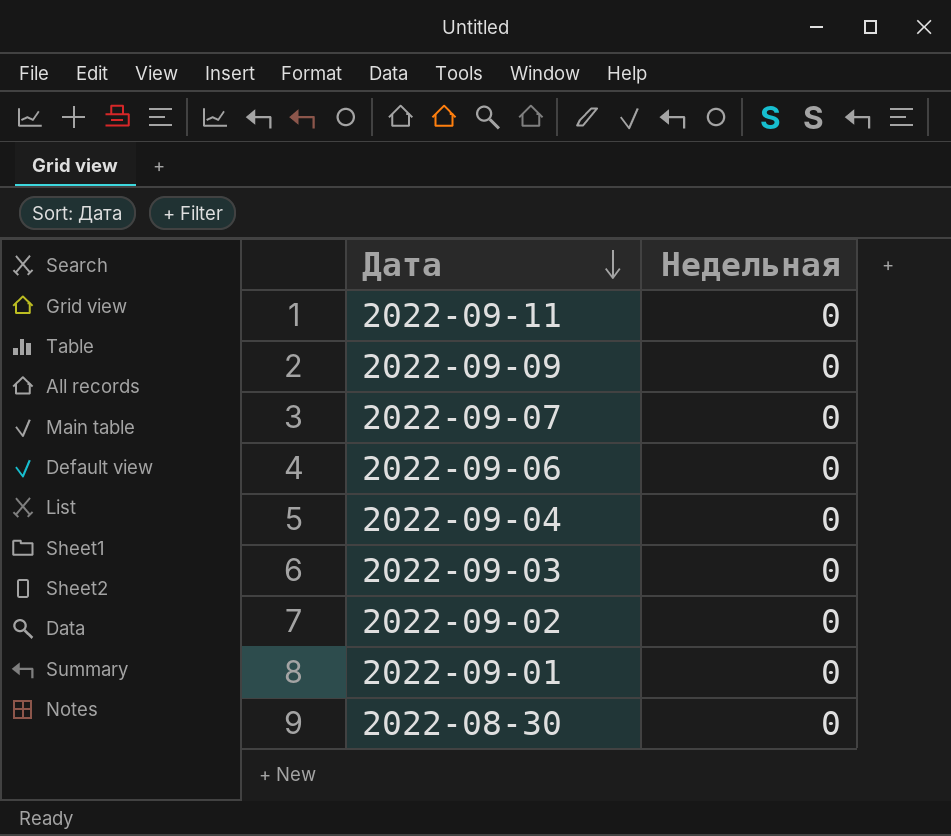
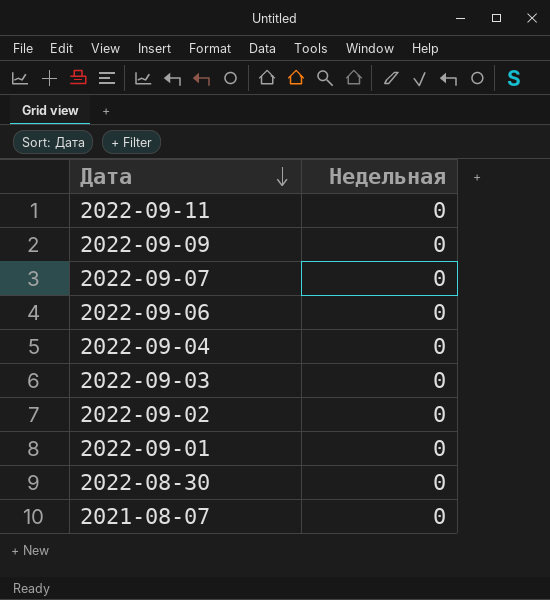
row 2021-08-07: none -> 0

